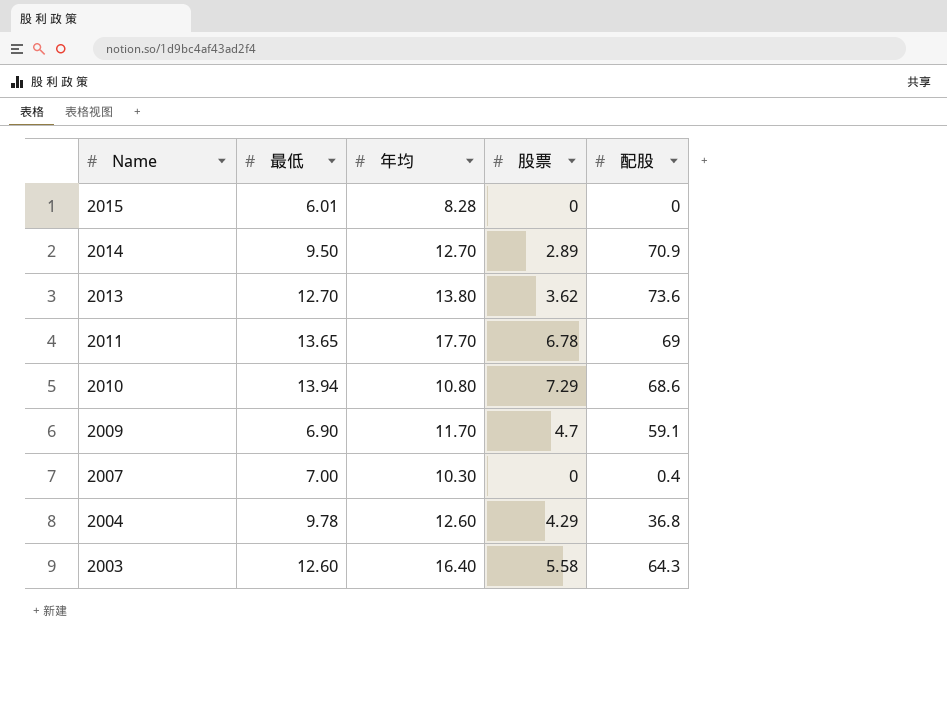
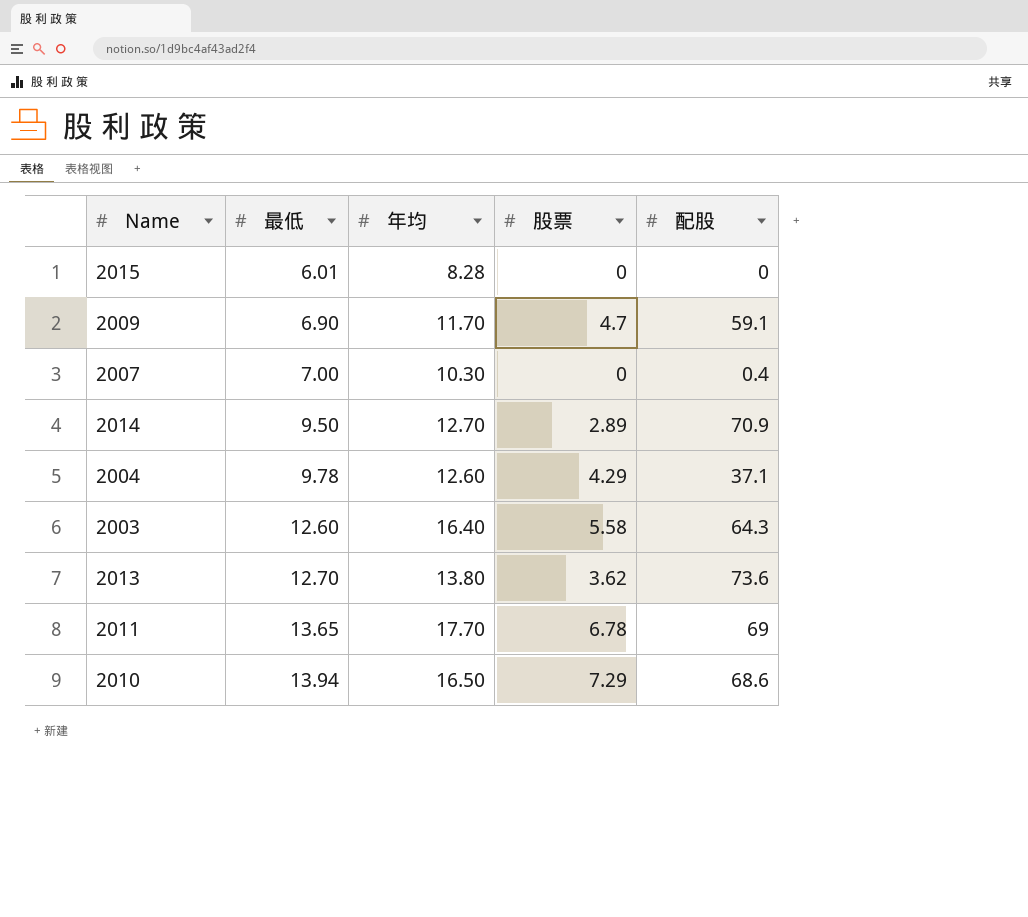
row order: Name descending -> 最低 ascending
2004 | 配股: 36.8 -> 37.1
2010 | 年均: 10.80 -> 16.50

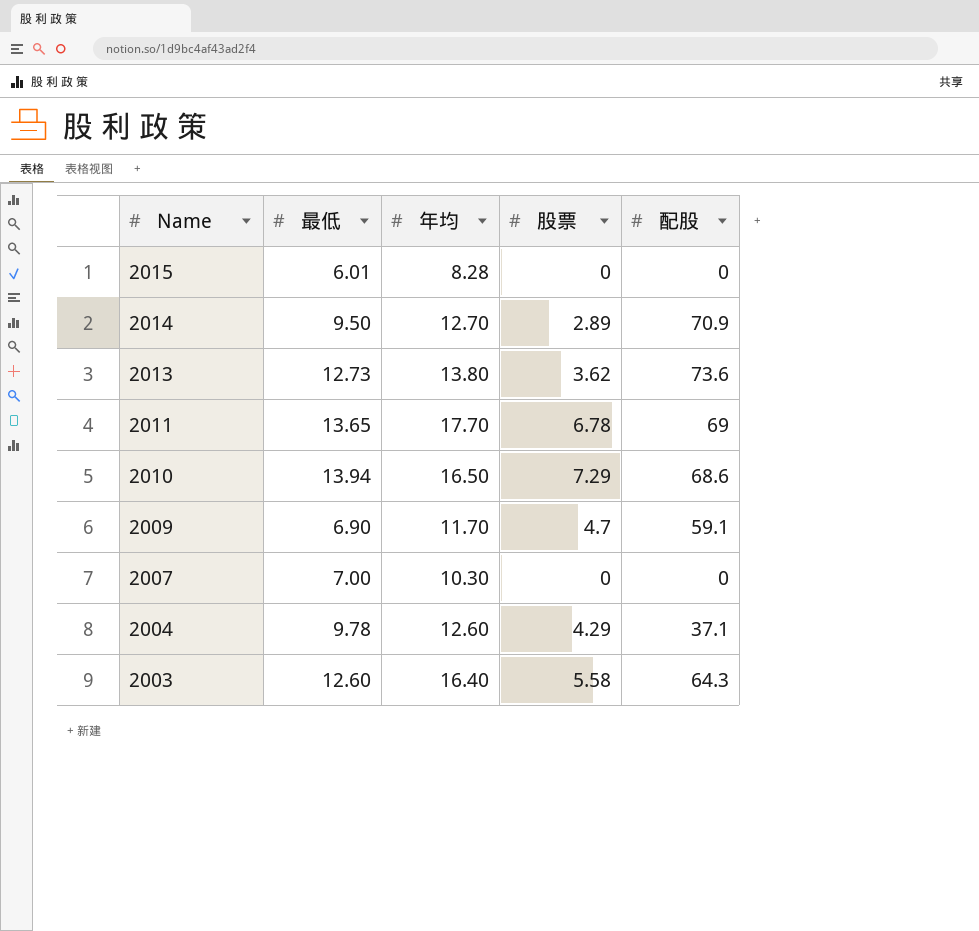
row order: 最低 ascending -> Name descending
2013 | 最低: 12.70 -> 12.73
2007 | 配股: 0.4 -> 0

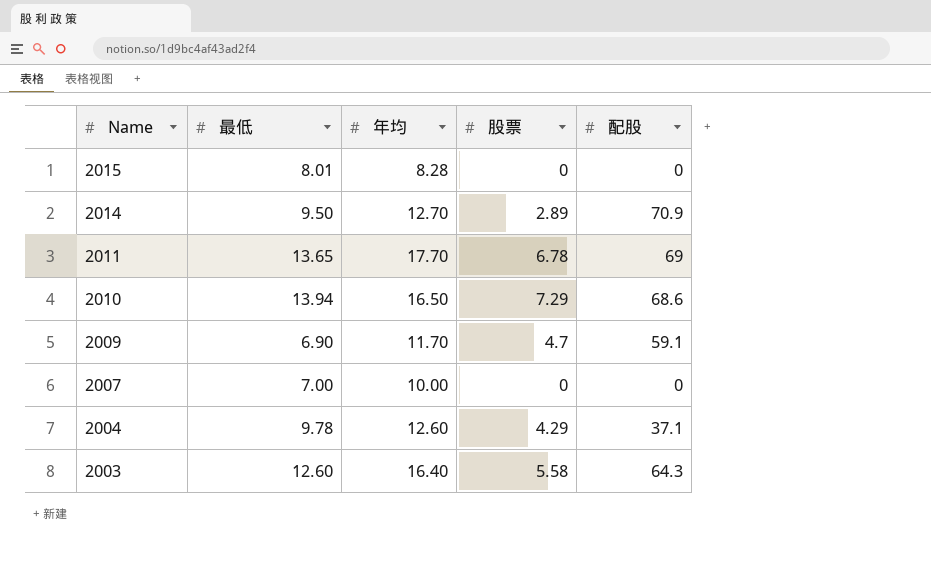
row 2013: 12.73 | 13.80 | 3.62 | 73.6 -> none
2015 | 最低: 6.01 -> 8.01
2007 | 年均: 10.30 -> 10.00

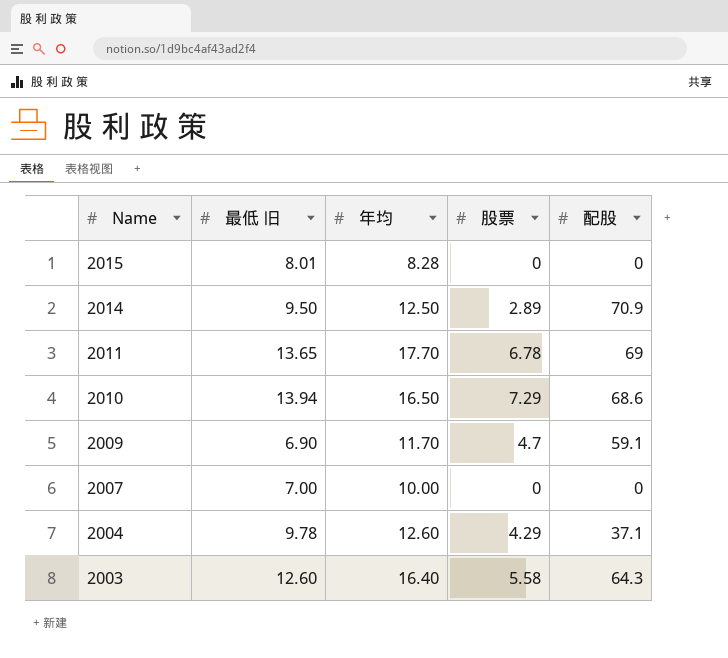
column name: 最低 -> 最低 旧
2014 | 年均: 12.70 -> 12.50

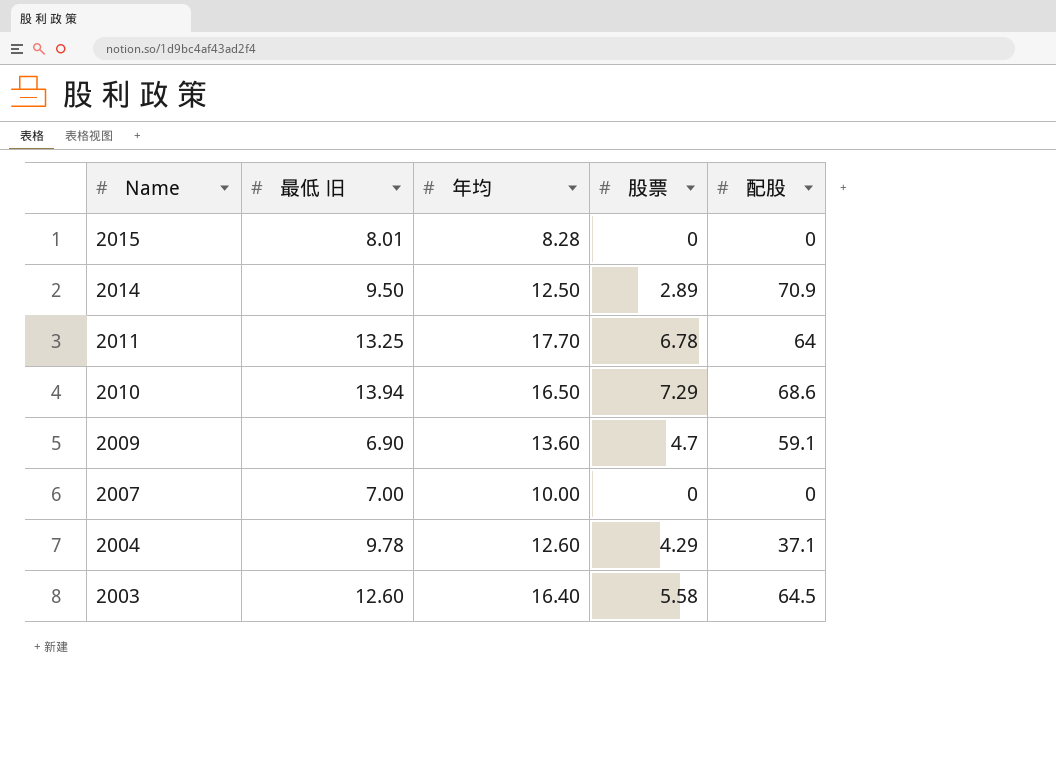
2011 | 最低 旧: 13.65 -> 13.25
2011 | 配股: 69 -> 64
2009 | 年均: 11.70 -> 13.60
2003 | 配股: 64.3 -> 64.5

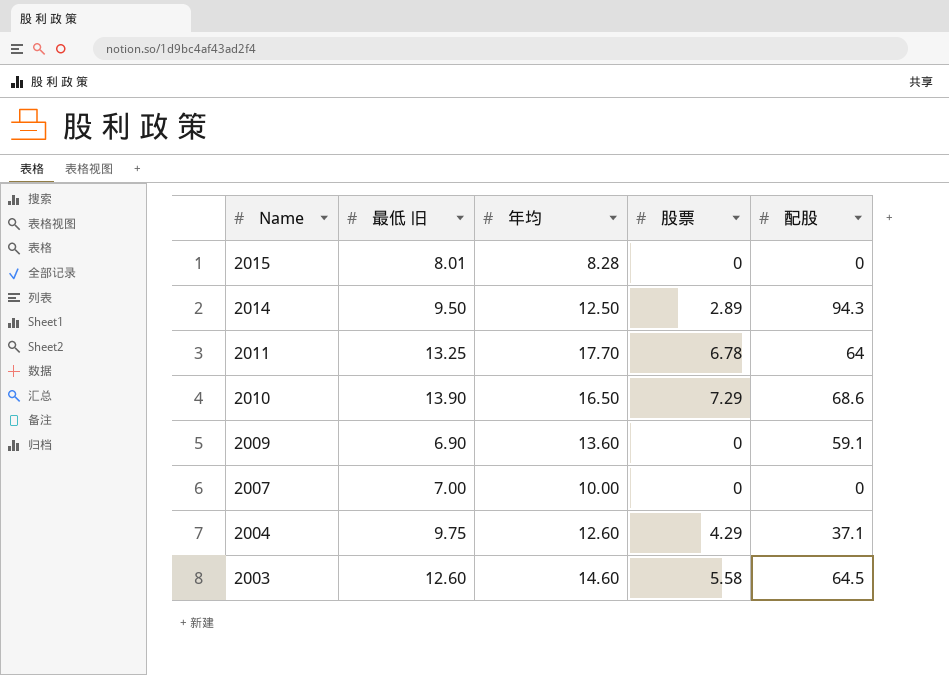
2014 | 配股: 70.9 -> 94.3
2010 | 最低 旧: 13.94 -> 13.90
2009 | 股票: 4.7 -> 0
2004 | 最低 旧: 9.78 -> 9.75
2003 | 年均: 16.40 -> 14.60

